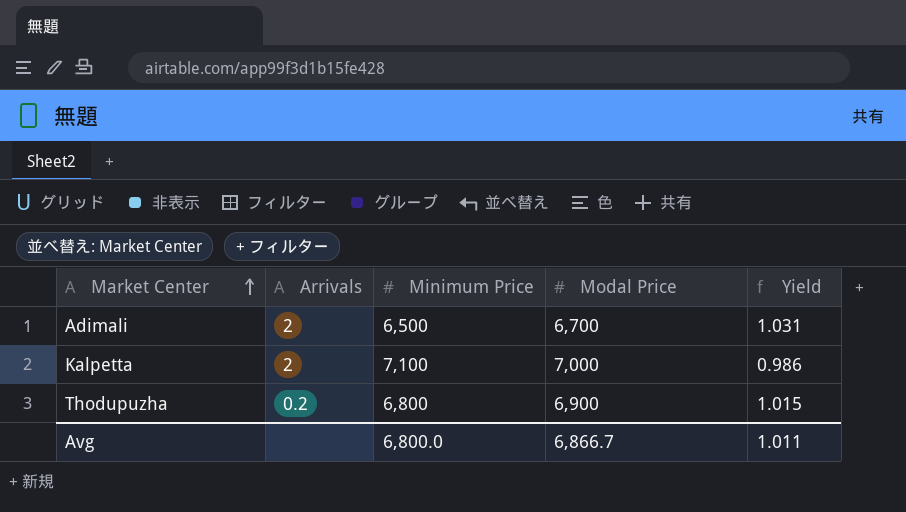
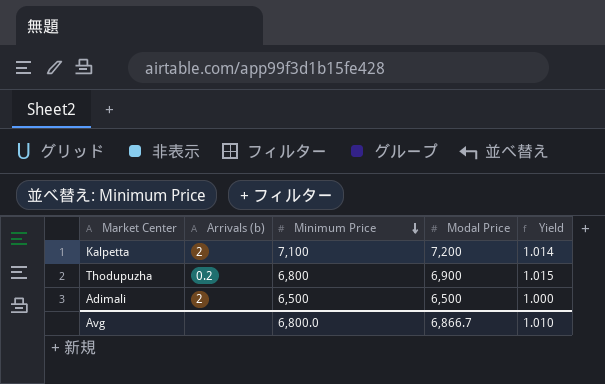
row order: Market Center ascending -> Minimum Price descending
column name: Arrivals -> Arrivals (b)
Kalpetta | Modal Price: 7,000 -> 7,200
Kalpetta | Yield: 0.986 -> 1.014
Adimali | Modal Price: 6,700 -> 6,500
Adimali | Yield: 1.031 -> 1.000
Avg | Yield: 1.011 -> 1.010

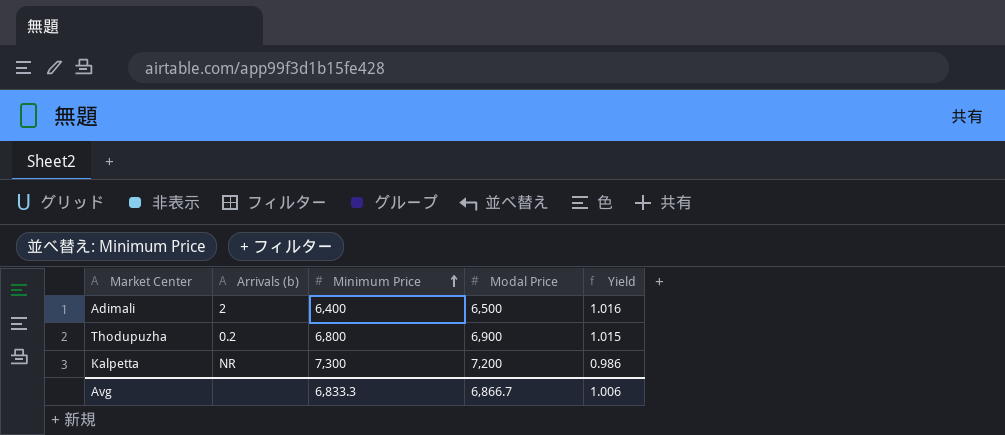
row order: Minimum Price descending -> Minimum Price ascending
Adimali | Minimum Price: 6,500 -> 6,400
Adimali | Yield: 1.000 -> 1.016
Kalpetta | Arrivals (b): 2 -> NR
Kalpetta | Minimum Price: 7,100 -> 7,300
Kalpetta | Yield: 1.014 -> 0.986
Avg | Minimum Price: 6,800.0 -> 6,833.3
Avg | Yield: 1.010 -> 1.006

